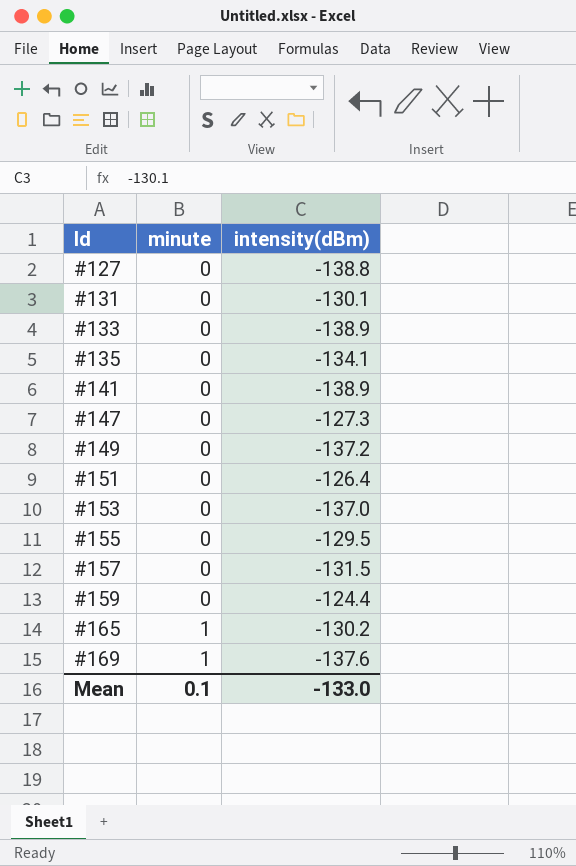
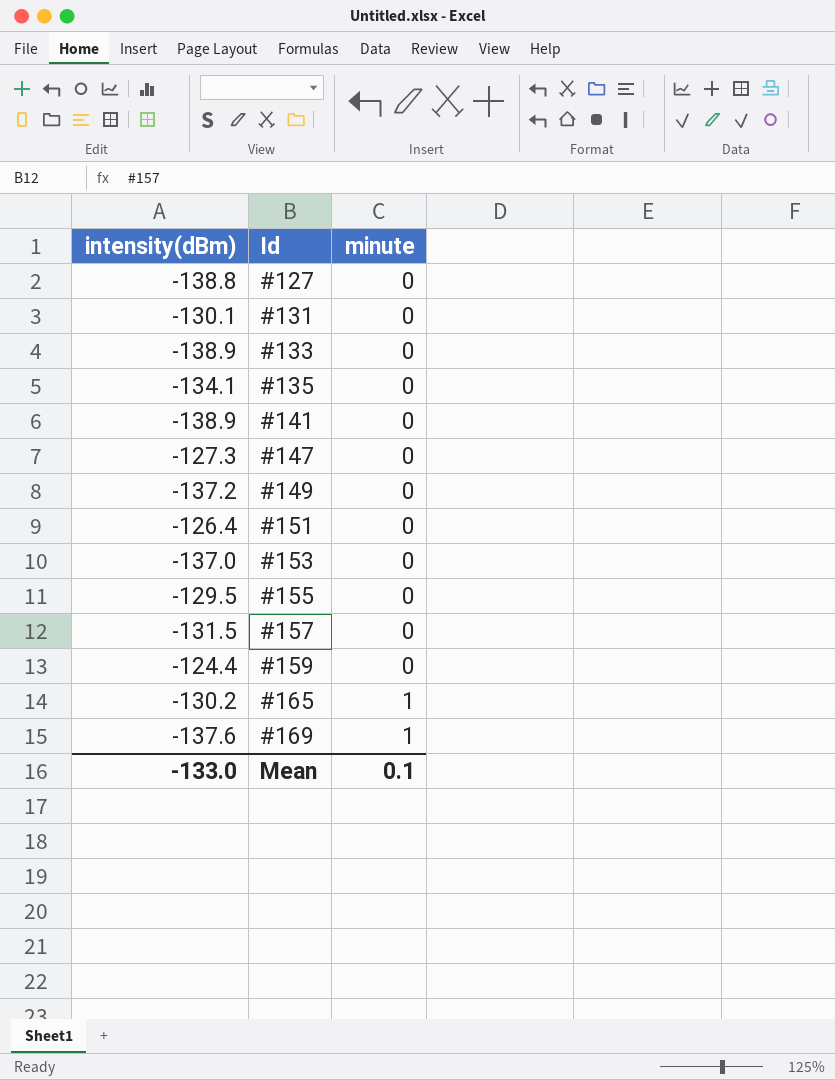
column intensity(dBm) | position: 3 -> 1

